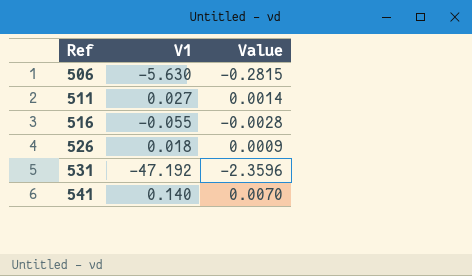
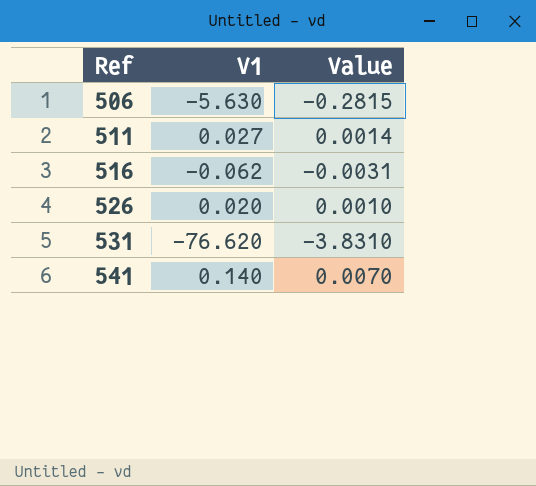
516 | V1: -0.055 -> -0.062
516 | Value: -0.0028 -> -0.0031
526 | V1: 0.018 -> 0.020
526 | Value: 0.0009 -> 0.0010
531 | V1: -47.192 -> -76.620
531 | Value: -2.3596 -> -3.8310

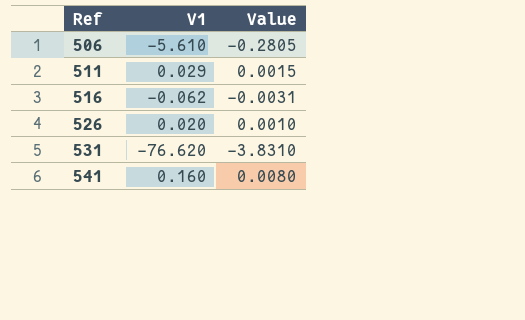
506 | V1: -5.630 -> -5.610
506 | Value: -0.2815 -> -0.2805
511 | V1: 0.027 -> 0.029
511 | Value: 0.0014 -> 0.0015
541 | V1: 0.140 -> 0.160
541 | Value: 0.0070 -> 0.0080

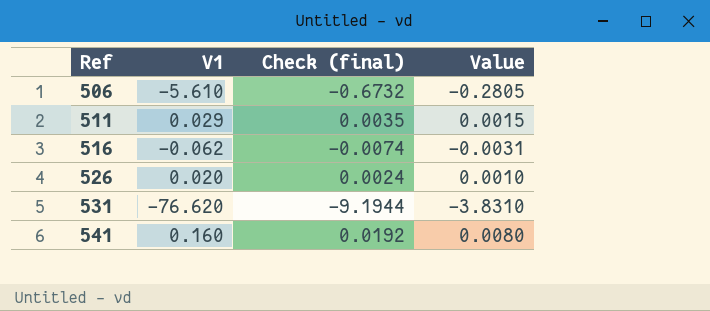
column Check (final) | formula: none -> [V1] * 0.12

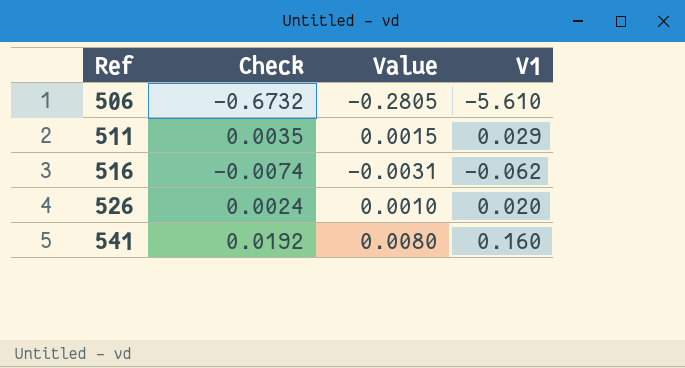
column name: Check (final) -> Check
column V1 | position: 2 -> 4
row 531: -76.620 | -9.1944 | -3.8310 -> none

